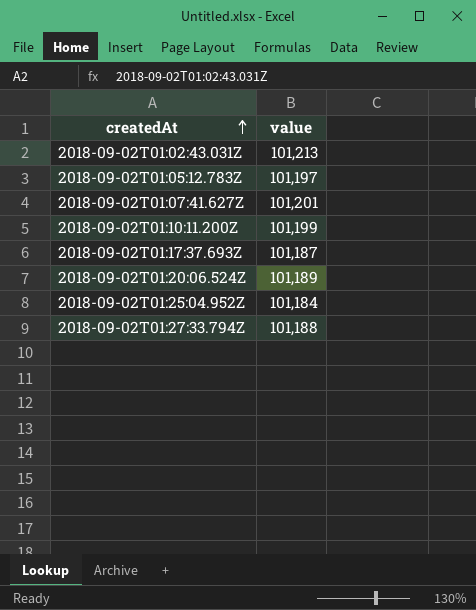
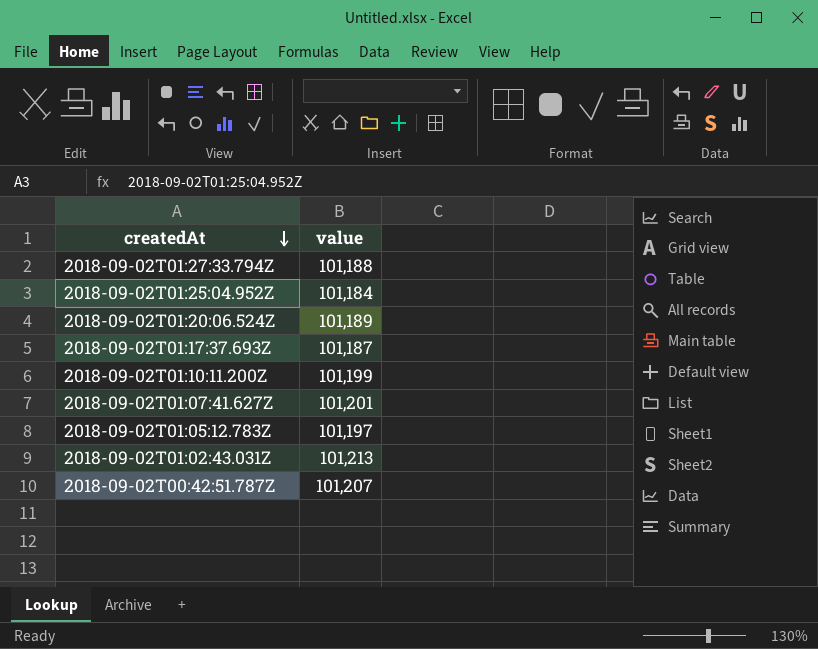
row order: createdAt ascending -> createdAt descending
row 2018-09-02T00:42:51.787Z: none -> 101,207

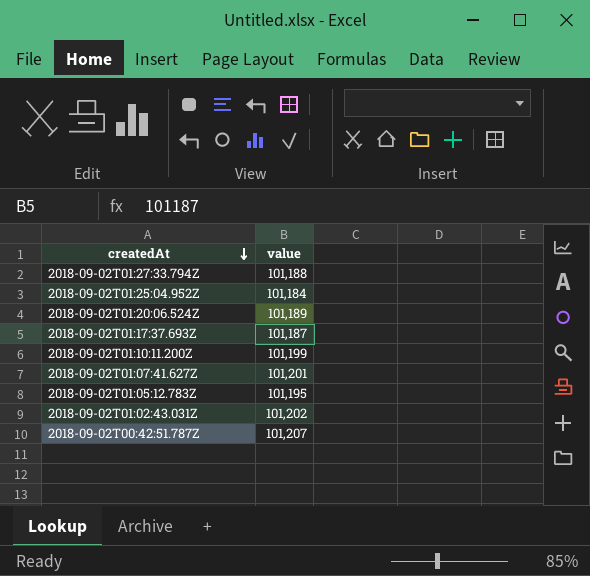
2018-09-02T01:05:12.783Z | value: 101,197 -> 101,195
2018-09-02T01:02:43.031Z | value: 101,213 -> 101,202

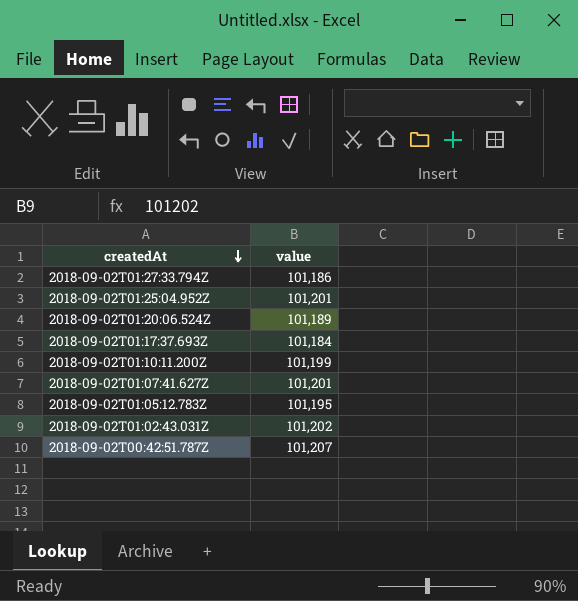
2018-09-02T01:27:33.794Z | value: 101,188 -> 101,186
2018-09-02T01:25:04.952Z | value: 101,184 -> 101,201
2018-09-02T01:17:37.693Z | value: 101,187 -> 101,184

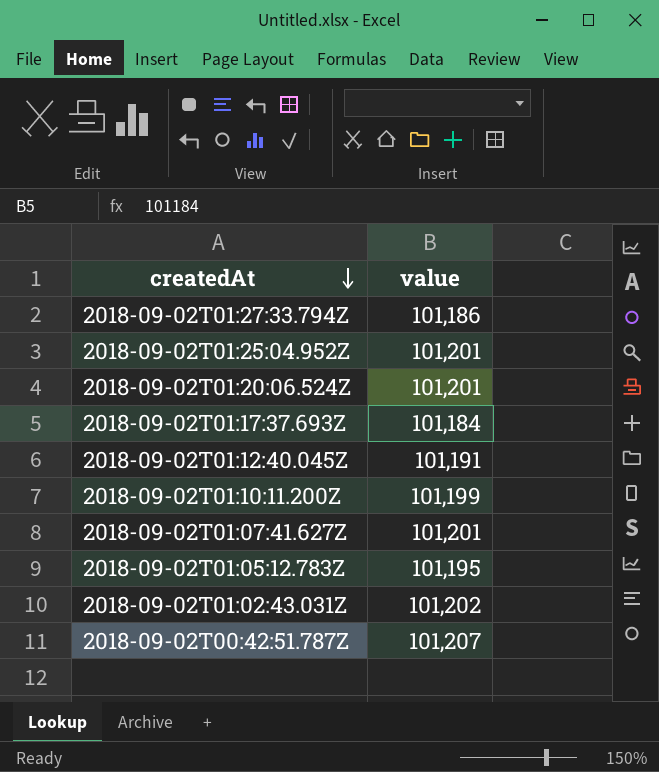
2018-09-02T01:20:06.524Z | value: 101,189 -> 101,201
row 2018-09-02T01:12:40.045Z: none -> 101,191

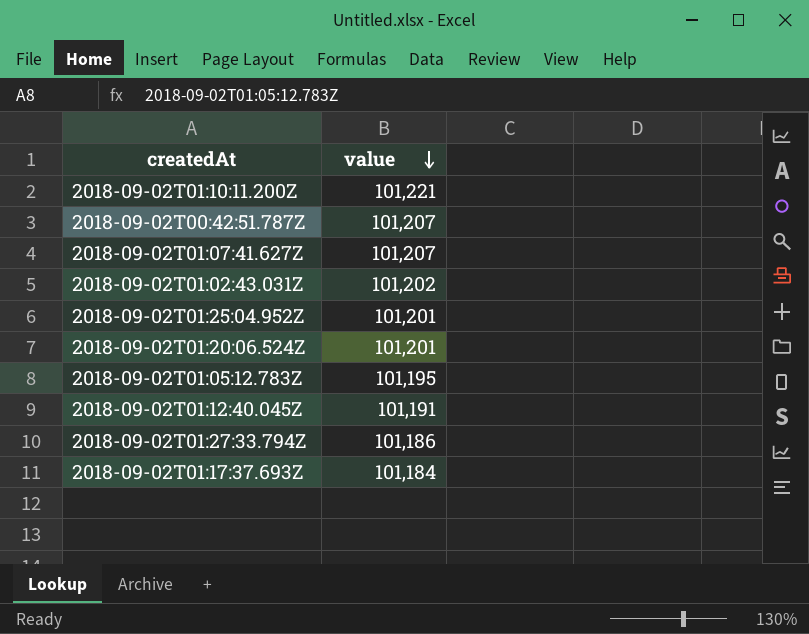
row order: createdAt descending -> value descending
2018-09-02T01:10:11.200Z | value: 101,199 -> 101,221
2018-09-02T01:07:41.627Z | value: 101,201 -> 101,207

